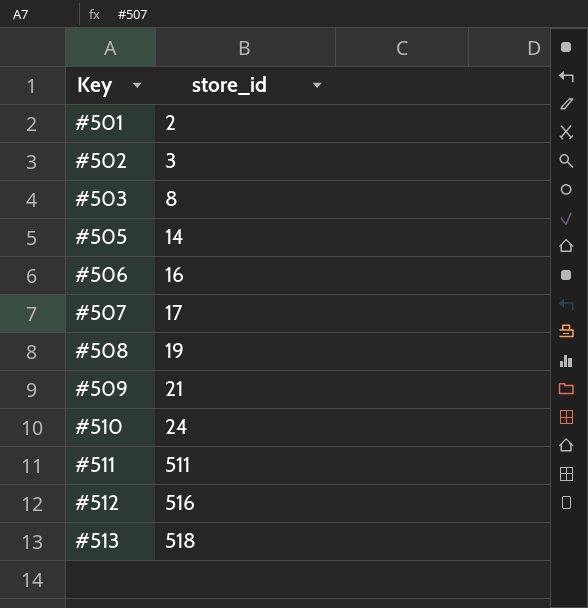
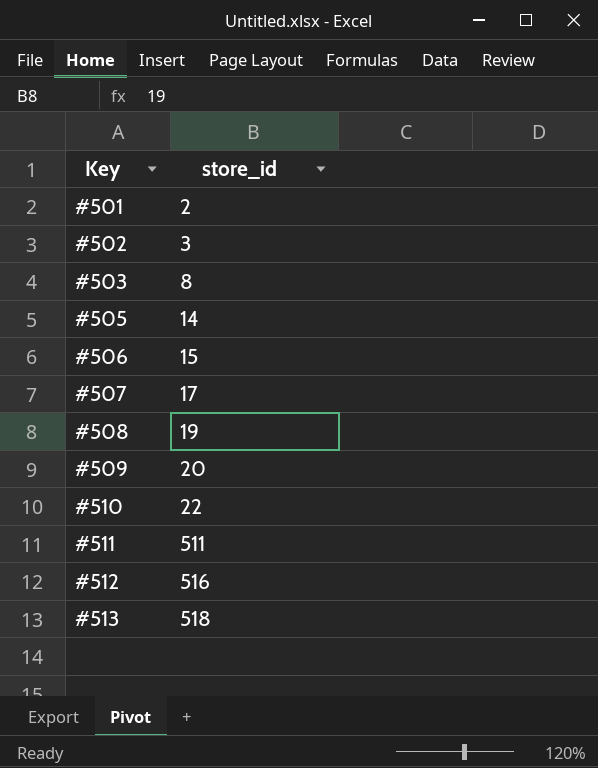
#506 | store_id: 16 -> 15
#509 | store_id: 21 -> 20
#510 | store_id: 24 -> 22

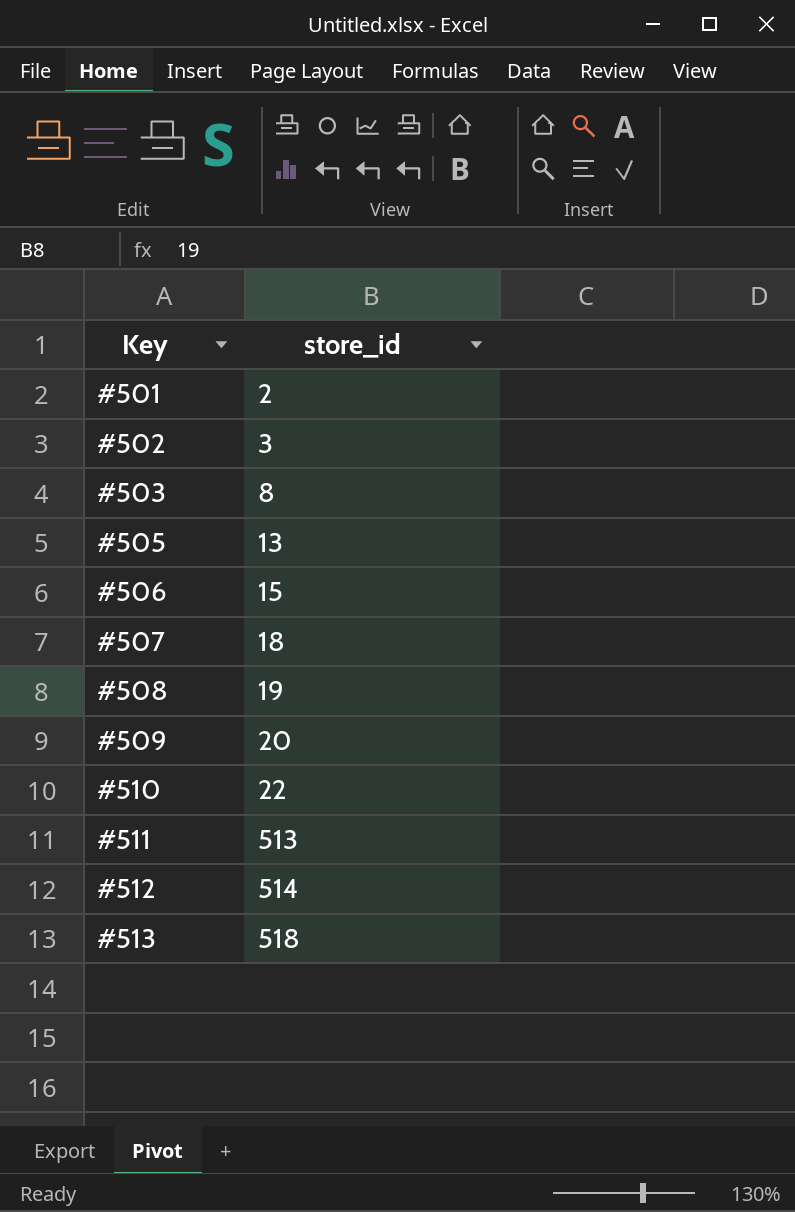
#505 | store_id: 14 -> 13
#507 | store_id: 17 -> 18
#511 | store_id: 511 -> 513
#512 | store_id: 516 -> 514

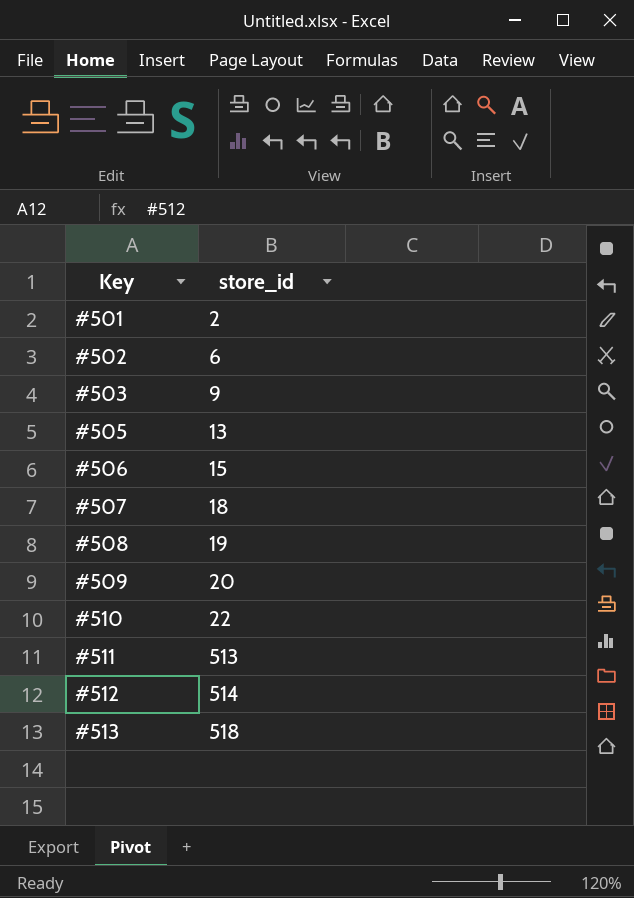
#502 | store_id: 3 -> 6
#503 | store_id: 8 -> 9

